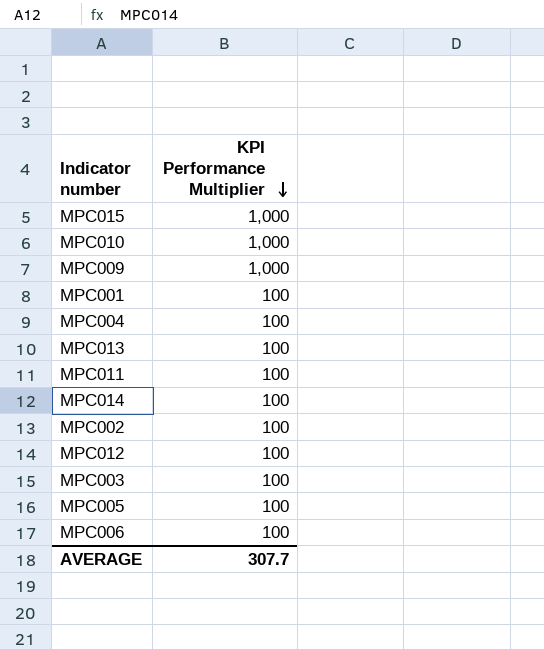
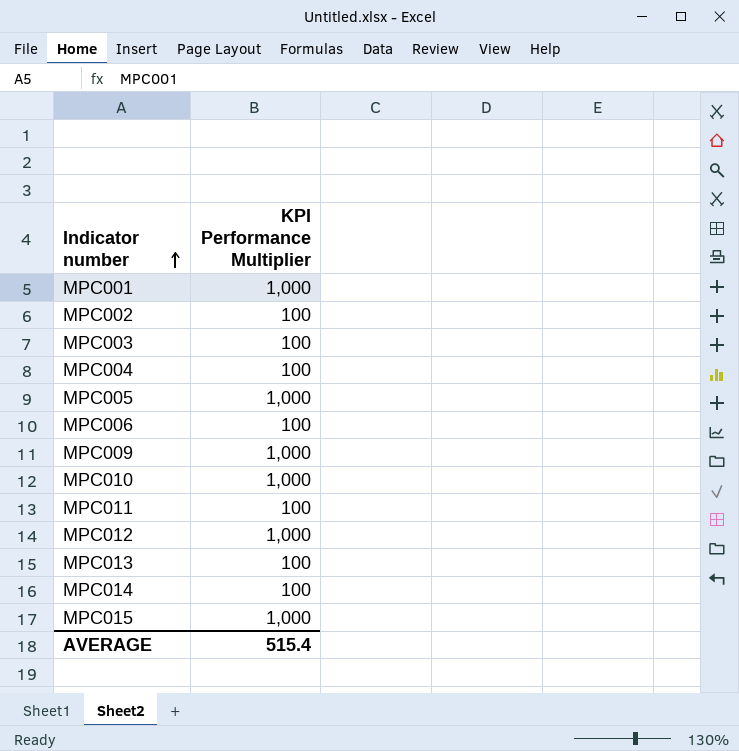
row order: KPI Performance Multiplier descending -> Indicator number ascending
MPC001 | KPI Performance Multiplier: 100 -> 1,000
MPC005 | KPI Performance Multiplier: 100 -> 1,000
MPC012 | KPI Performance Multiplier: 100 -> 1,000
AVERAGE | KPI Performance Multiplier: 307.7 -> 515.4

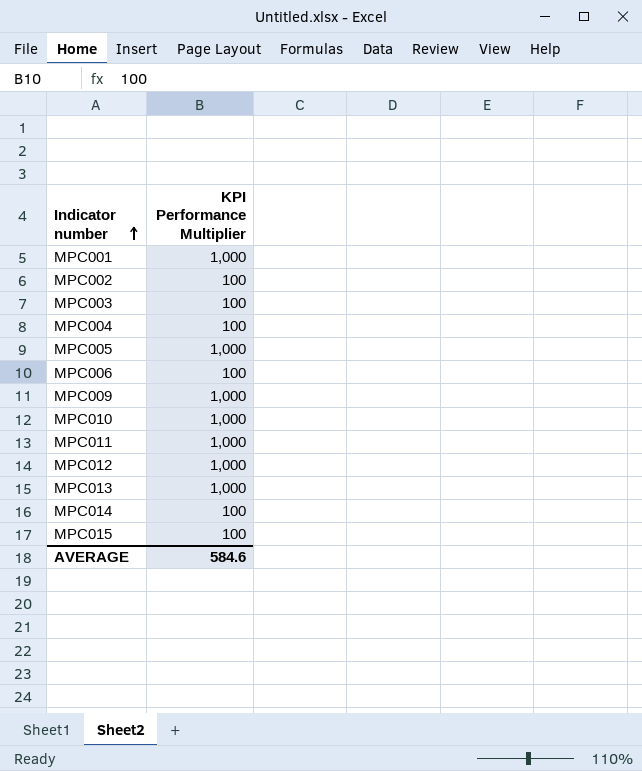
MPC011 | KPI Performance Multiplier: 100 -> 1,000
MPC013 | KPI Performance Multiplier: 100 -> 1,000
MPC015 | KPI Performance Multiplier: 1,000 -> 100
AVERAGE | KPI Performance Multiplier: 515.4 -> 584.6

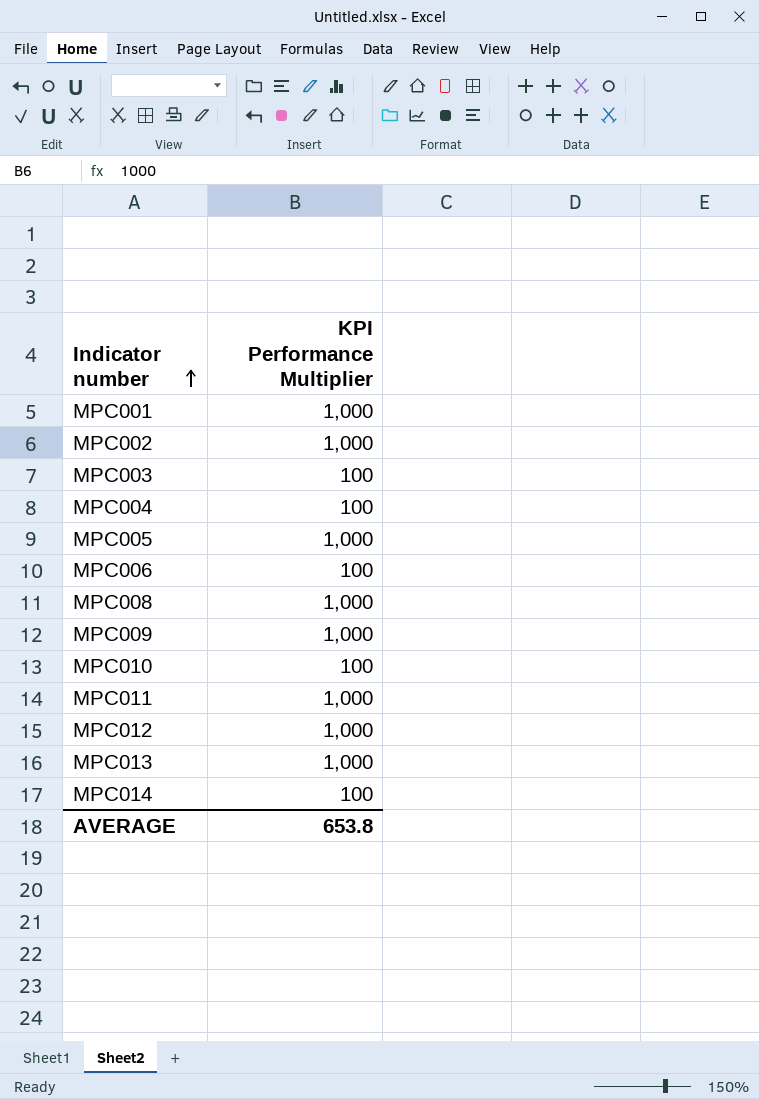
row MPC015: 100 -> none
MPC002 | KPI Performance Multiplier: 100 -> 1,000
row MPC008: none -> 1,000
MPC010 | KPI Performance Multiplier: 1,000 -> 100
AVERAGE | KPI Performance Multiplier: 584.6 -> 653.8

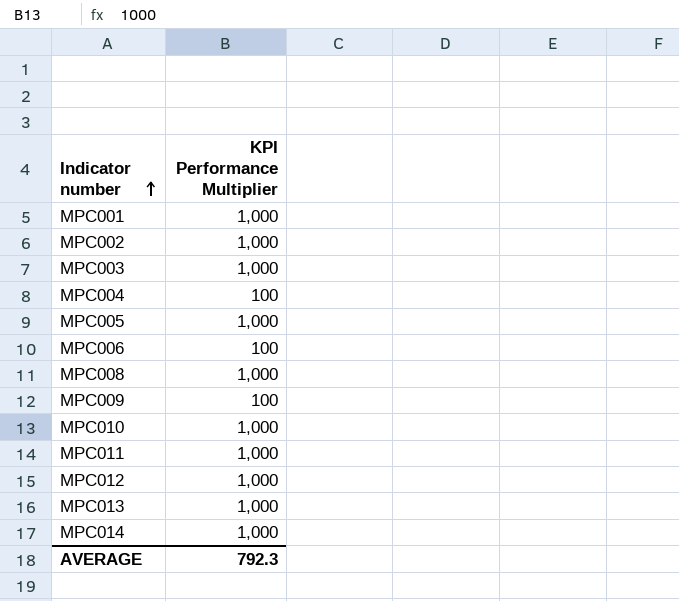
MPC003 | KPI Performance Multiplier: 100 -> 1,000
MPC009 | KPI Performance Multiplier: 1,000 -> 100
MPC010 | KPI Performance Multiplier: 100 -> 1,000
MPC014 | KPI Performance Multiplier: 100 -> 1,000
AVERAGE | KPI Performance Multiplier: 653.8 -> 792.3

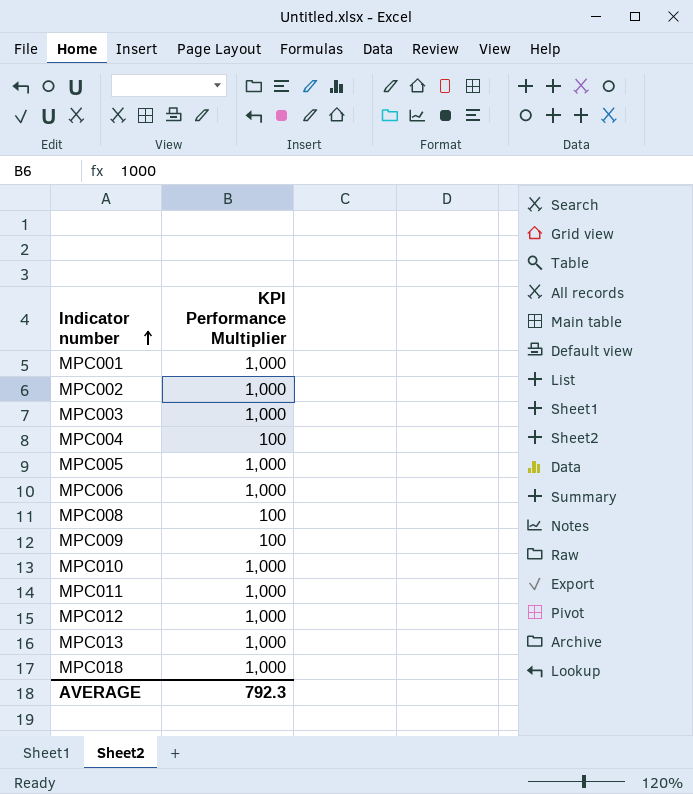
row MPC014: 1,000 -> none
MPC006 | KPI Performance Multiplier: 100 -> 1,000
MPC008 | KPI Performance Multiplier: 1,000 -> 100
row MPC018: none -> 1,000

